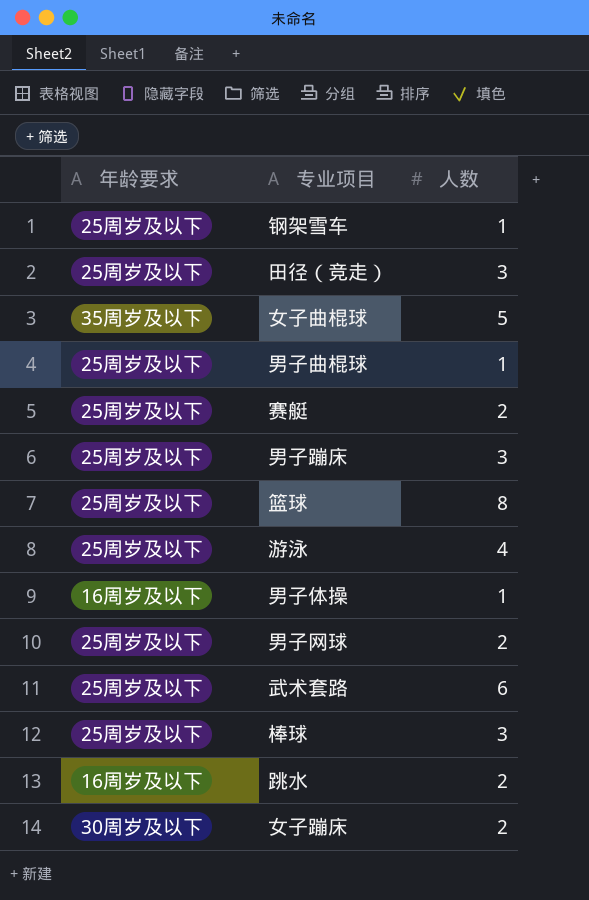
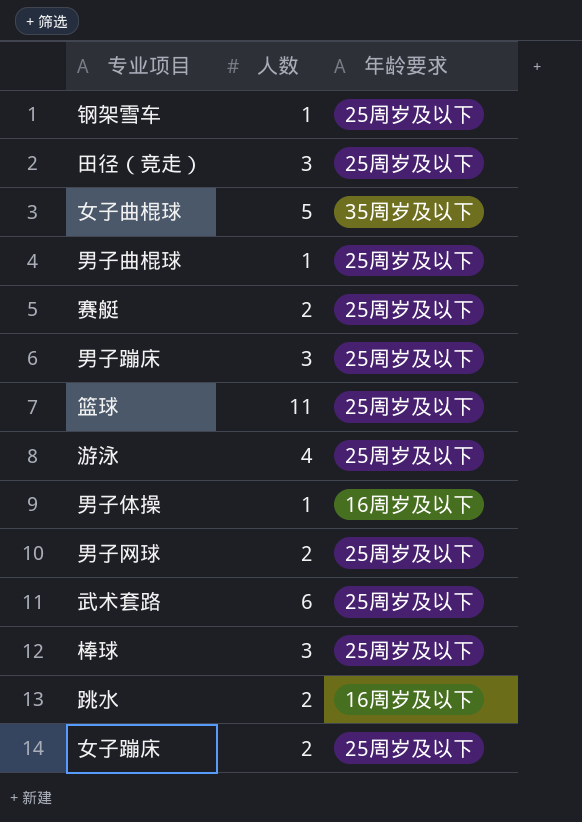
column 年龄要求 | position: 1 -> 3
篮球 | 人数: 8 -> 11
女子蹦床 | 年龄要求: 30周岁及以下 -> 25周岁及以下

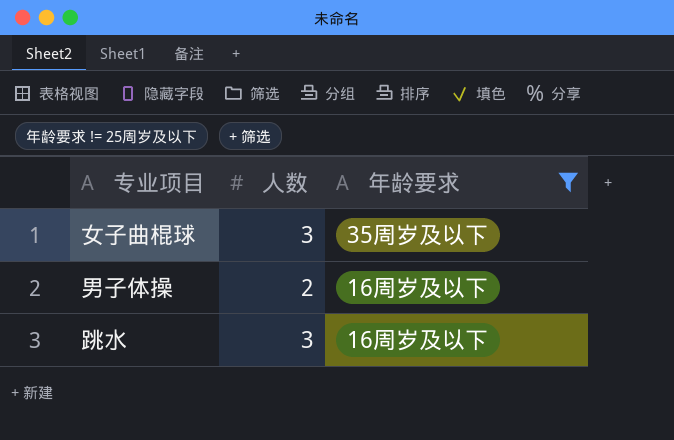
filter: none -> 年龄要求 != 25周岁及以下
女子曲棍球 | 人数: 5 -> 3
男子体操 | 人数: 1 -> 2
跳水 | 人数: 2 -> 3

